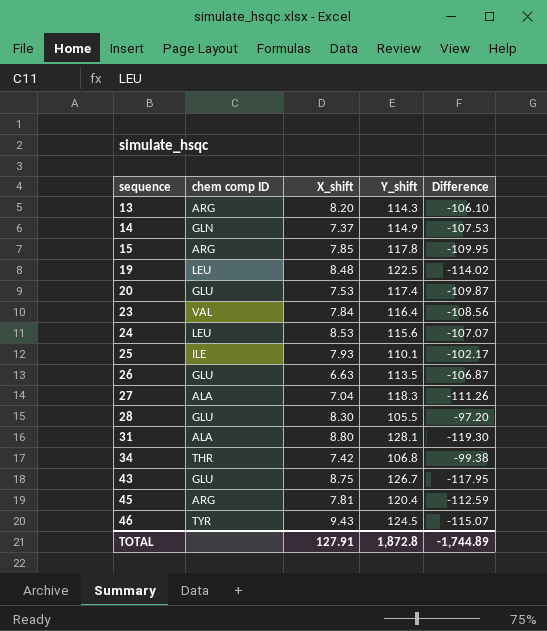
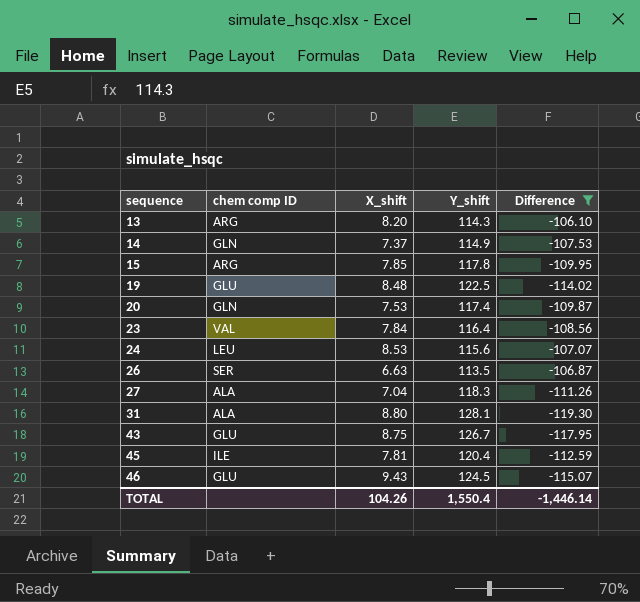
filter: none -> Difference <= -106.10
19 | chem comp ID: LEU -> GLU
20 | chem comp ID: GLU -> GLN
26 | chem comp ID: GLU -> SER
45 | chem comp ID: ARG -> ILE
46 | chem comp ID: TYR -> GLU
TOTAL | X_shift: 127.91 -> 104.26
TOTAL | Y_shift: 1,872.8 -> 1,550.4
TOTAL | Difference: -1,744.89 -> -1,446.14

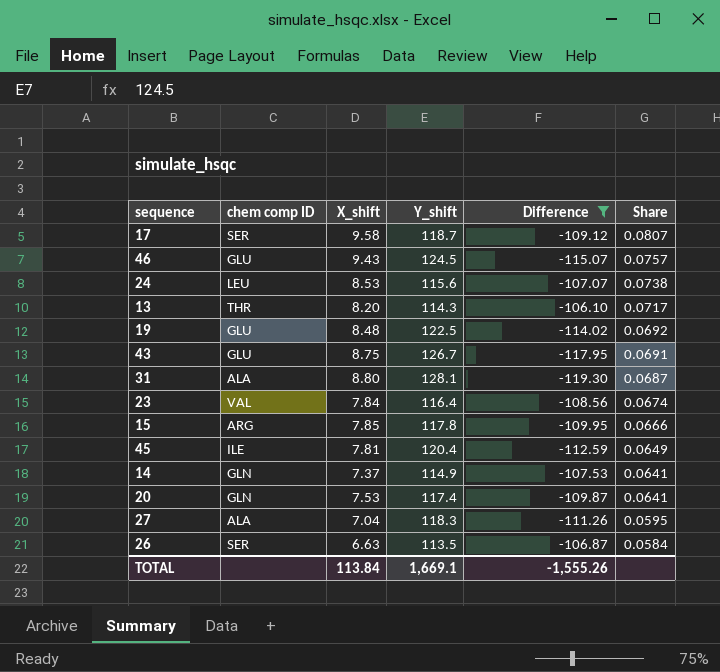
row order: sequence ascending -> Share descending
column Share | formula: none -> [X_shift] / [Y_shift]
row 17: none -> SER | 9.58 | 118.7 | -109.12 | 0.0807
13 | chem comp ID: ARG -> THR
TOTAL | X_shift: 104.26 -> 113.84
TOTAL | Y_shift: 1,550.4 -> 1,669.1
TOTAL | Difference: -1,446.14 -> -1,555.26

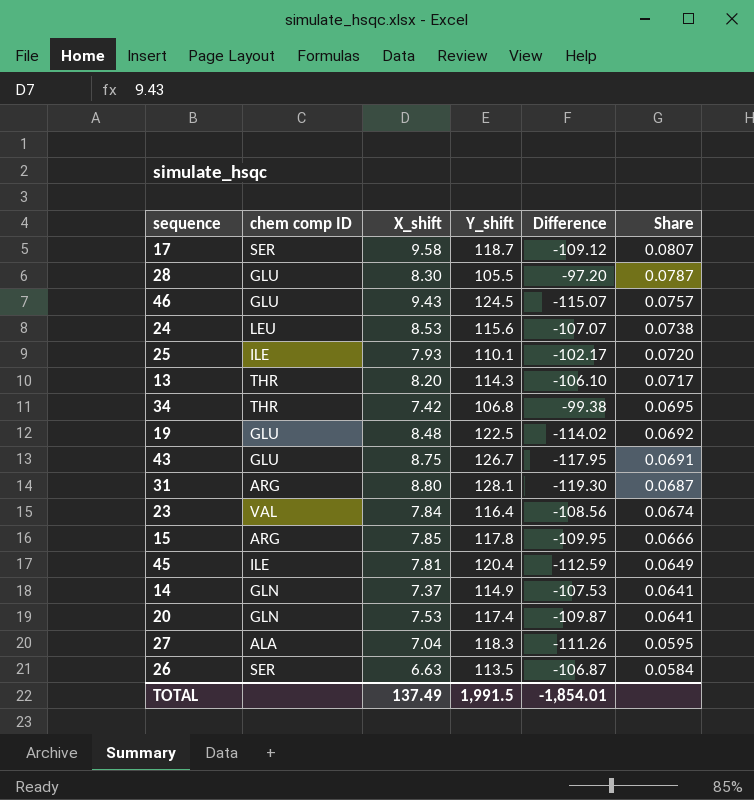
filter: Difference <= -106.10 -> none
31 | chem comp ID: ALA -> ARG
TOTAL | X_shift: 113.84 -> 137.49
TOTAL | Y_shift: 1,669.1 -> 1,991.5
TOTAL | Difference: -1,555.26 -> -1,854.01

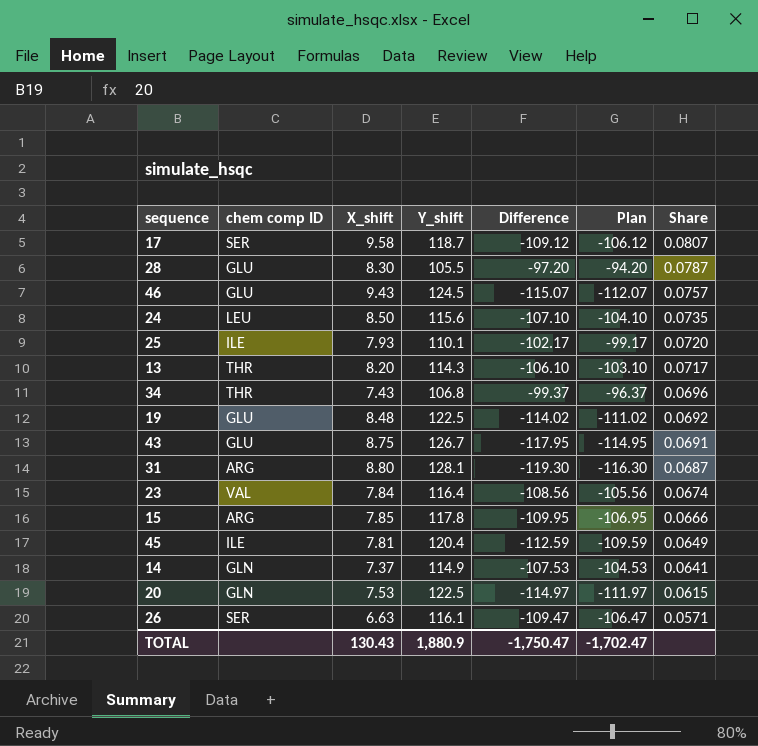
column Plan | formula: none -> [Difference] + 3
row 27: ALA | 7.04 | 118.3 | -111.26 | 0.0595 -> none
24 | X_shift: 8.53 -> 8.50
24 | Difference: -107.07 -> -107.10
24 | Share: 0.0738 -> 0.0735
34 | X_shift: 7.42 -> 7.43
34 | Difference: -99.38 -> -99.37
34 | Share: 0.0695 -> 0.0696
20 | Y_shift: 117.4 -> 122.5
20 | Difference: -109.87 -> -114.97
20 | Share: 0.0641 -> 0.0615
26 | Y_shift: 113.5 -> 116.1
26 | Difference: -106.87 -> -109.47
26 | Share: 0.0584 -> 0.0571
TOTAL | X_shift: 137.49 -> 130.43
TOTAL | Y_shift: 1,991.5 -> 1,880.9
TOTAL | Difference: -1,854.01 -> -1,750.47

